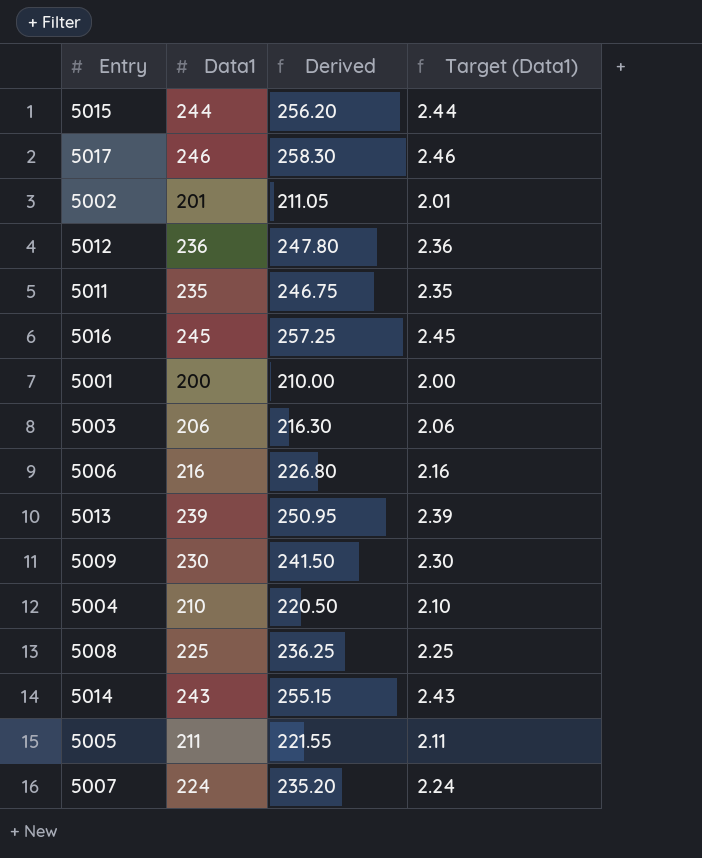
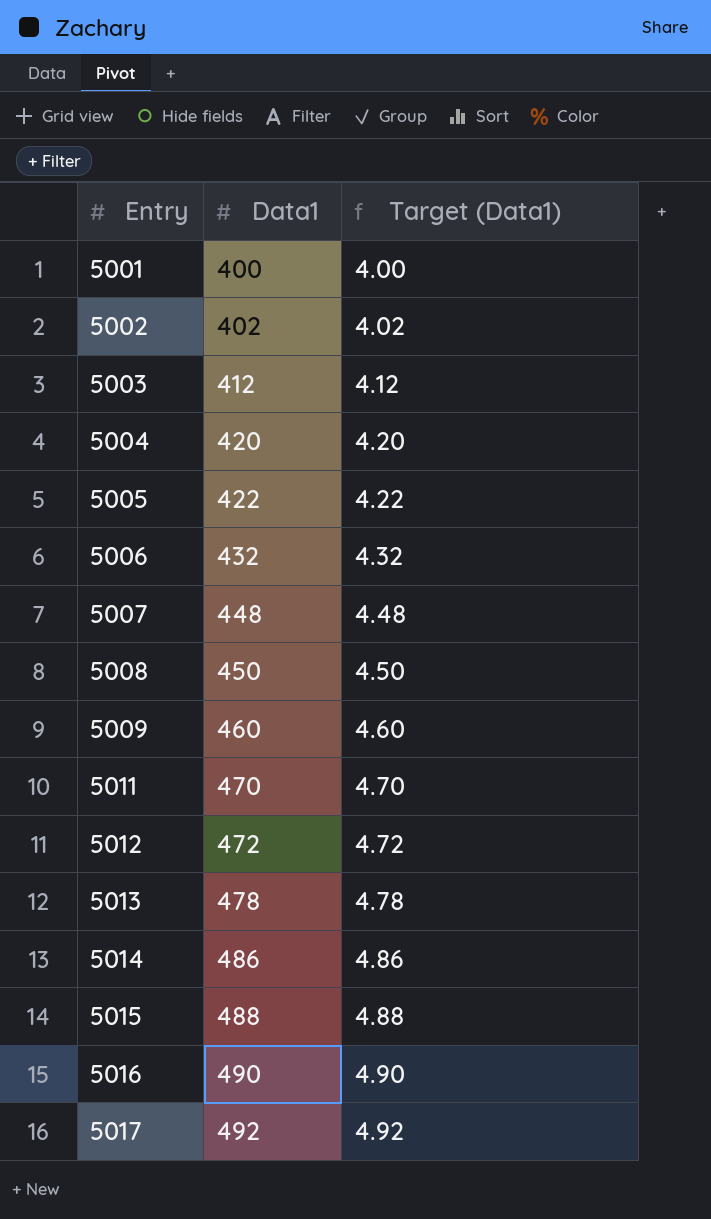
row order: none -> Entry ascending
column Derived | formula: [Data1] * 1.05 -> none
5001 | Data1: 200 -> 400
5001 | Target (Data1): 2.00 -> 4.00
5002 | Data1: 201 -> 402
5002 | Target (Data1): 2.01 -> 4.02
5003 | Data1: 206 -> 412
5003 | Target (Data1): 2.06 -> 4.12
5004 | Data1: 210 -> 420
5004 | Target (Data1): 2.10 -> 4.20
5005 | Data1: 211 -> 422
5005 | Target (Data1): 2.11 -> 4.22
5006 | Data1: 216 -> 432
5006 | Target (Data1): 2.16 -> 4.32
5007 | Data1: 224 -> 448
5007 | Target (Data1): 2.24 -> 4.48
5008 | Data1: 225 -> 450
5008 | Target (Data1): 2.25 -> 4.50
5009 | Data1: 230 -> 460
5009 | Target (Data1): 2.30 -> 4.60
5011 | Data1: 235 -> 470
5011 | Target (Data1): 2.35 -> 4.70
5012 | Data1: 236 -> 472
5012 | Target (Data1): 2.36 -> 4.72
5013 | Data1: 239 -> 478
5013 | Target (Data1): 2.39 -> 4.78
5014 | Data1: 243 -> 486
5014 | Target (Data1): 2.43 -> 4.86
5015 | Data1: 244 -> 488
5015 | Target (Data1): 2.44 -> 4.88
5016 | Data1: 245 -> 490
5016 | Target (Data1): 2.45 -> 4.90
5017 | Data1: 246 -> 492
5017 | Target (Data1): 2.46 -> 4.92

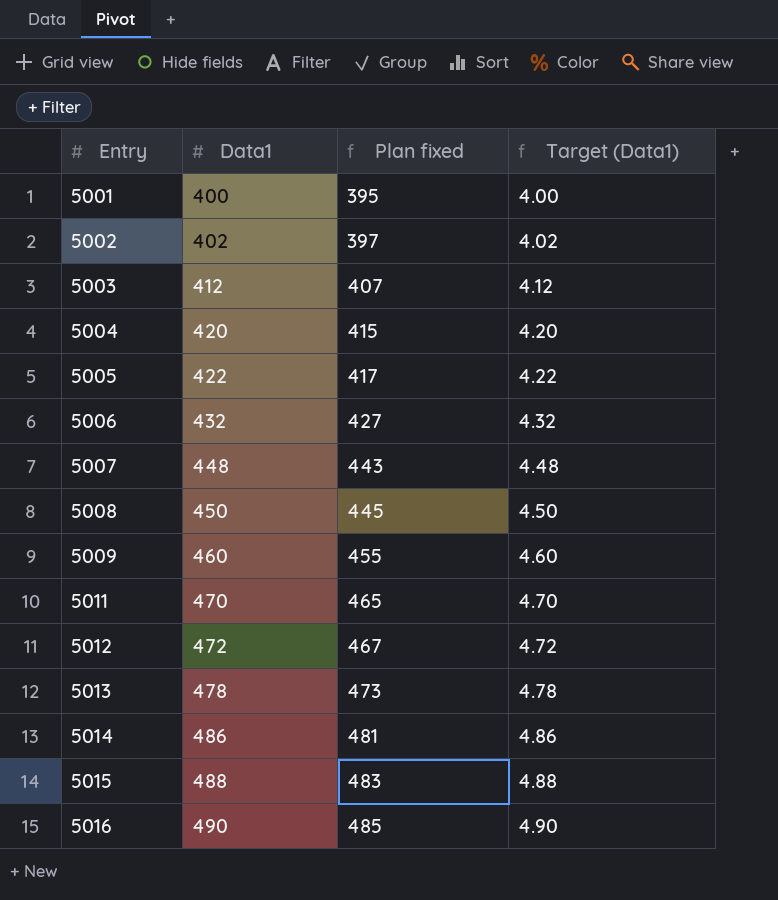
column Plan fixed | formula: none -> [Data1] - 5
row 5017: 492 | 4.92 -> none

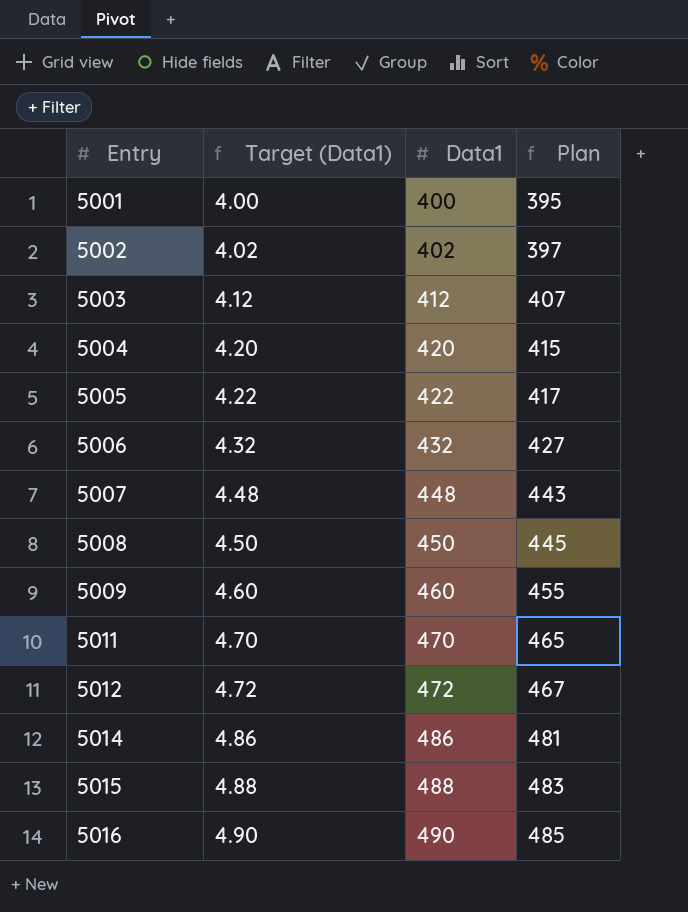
column Target (Data1) | position: 4 -> 2
column name: Plan fixed -> Plan
row 5013: 478 | 473 | 4.78 -> none

